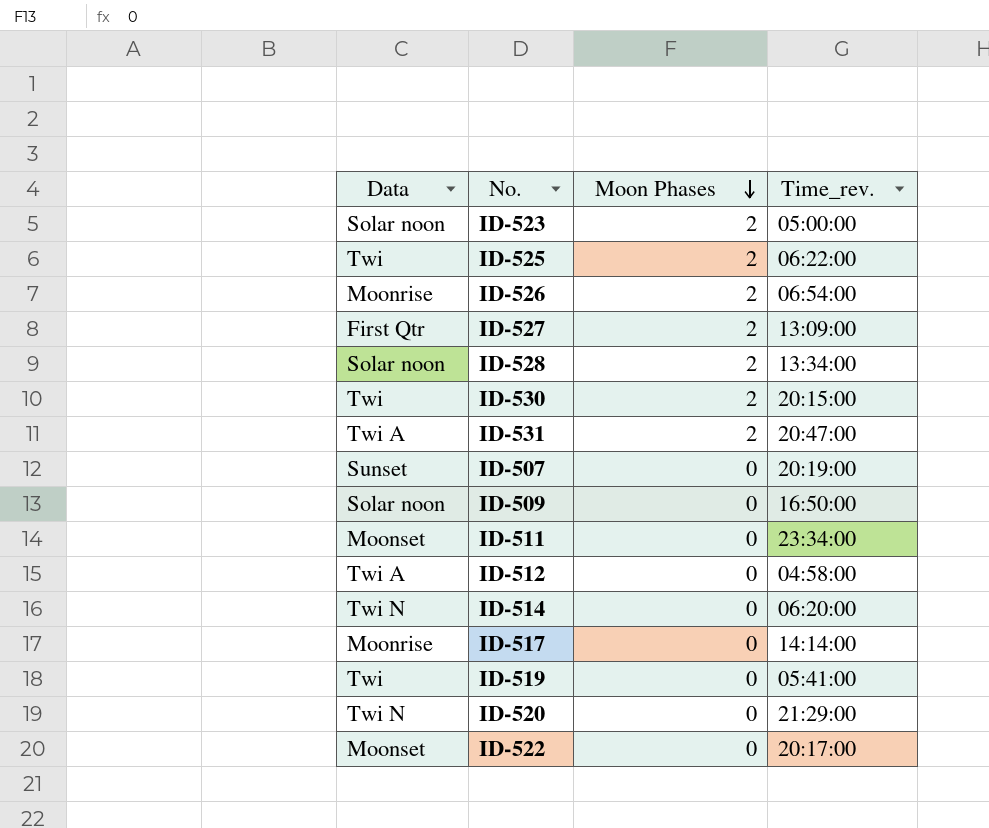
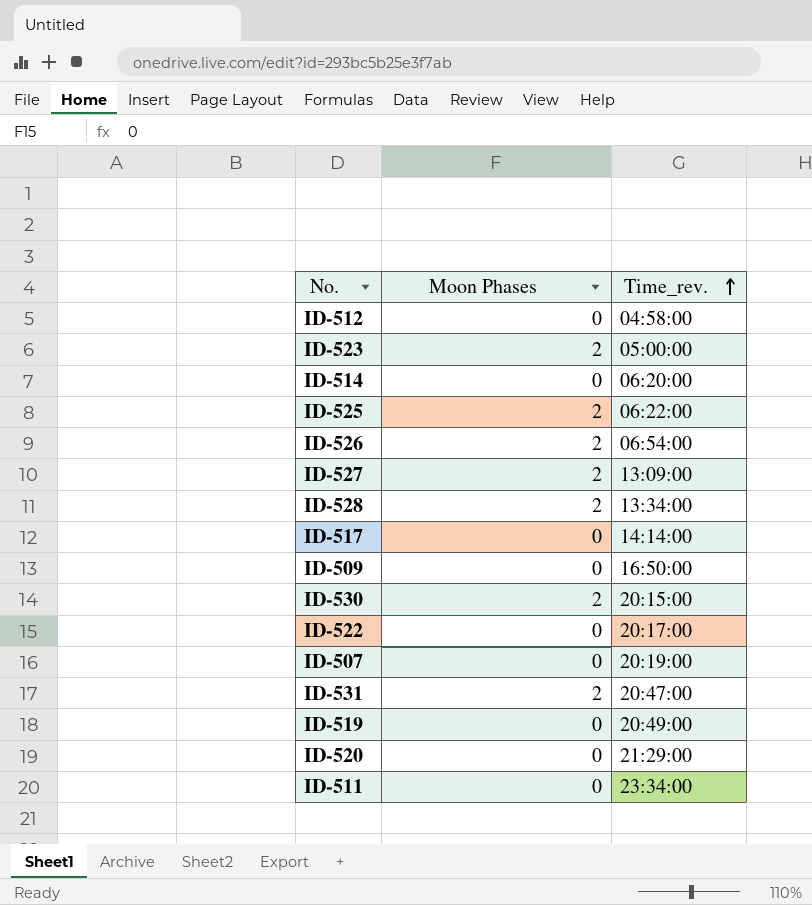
row order: Moon Phases descending -> Time_rev. ascending
column Data | position: 1 -> none
ID-519 | Time_rev.: 05:41:00 -> 20:49:00

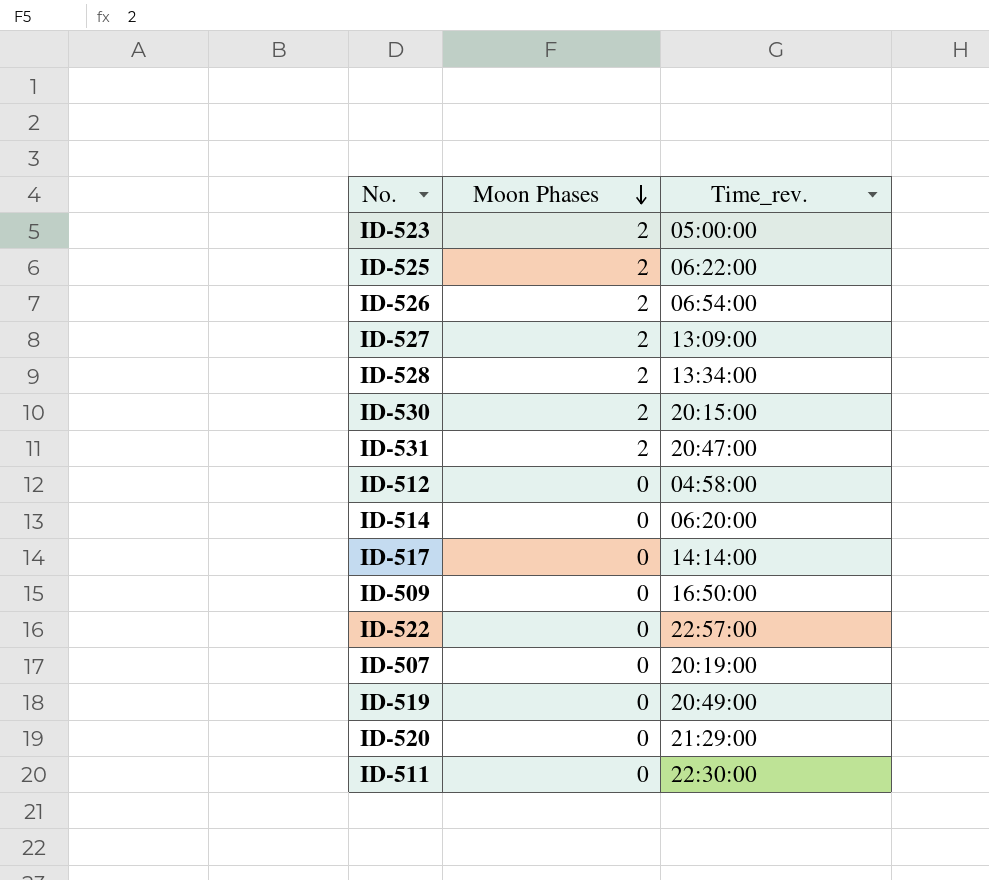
row order: Time_rev. ascending -> Moon Phases descending
ID-522 | Time_rev.: 20:17:00 -> 22:57:00
ID-511 | Time_rev.: 23:34:00 -> 22:30:00

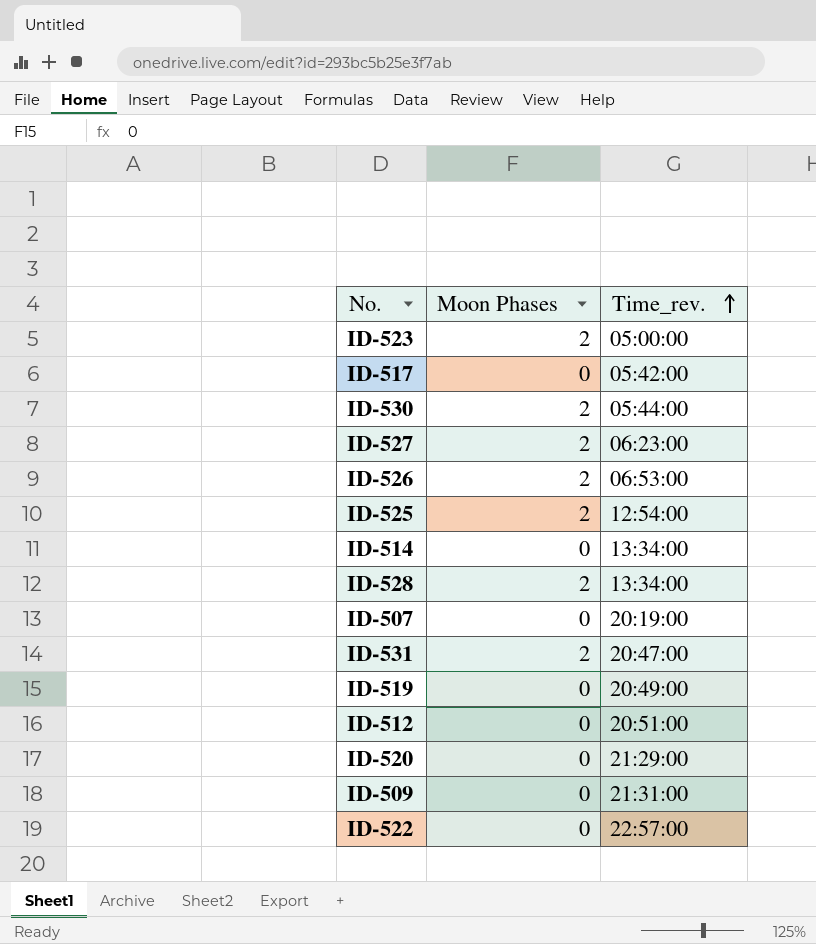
row order: Moon Phases descending -> Time_rev. ascending
row ID-511: 0 | 22:30:00 -> none
ID-517 | Time_rev.: 14:14:00 -> 05:42:00
ID-530 | Time_rev.: 20:15:00 -> 05:44:00
ID-527 | Time_rev.: 13:09:00 -> 06:23:00
ID-526 | Time_rev.: 06:54:00 -> 06:53:00
ID-525 | Time_rev.: 06:22:00 -> 12:54:00
ID-514 | Time_rev.: 06:20:00 -> 13:34:00
ID-512 | Time_rev.: 04:58:00 -> 20:51:00
ID-509 | Time_rev.: 16:50:00 -> 21:31:00

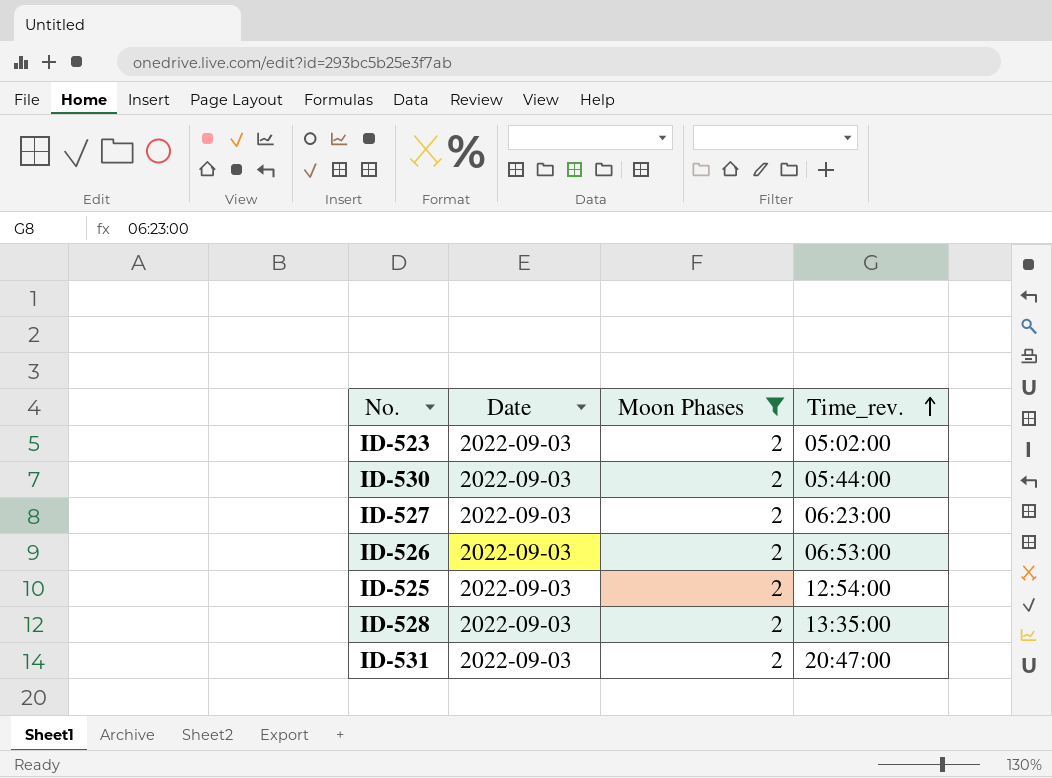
filter: none -> Moon Phases = 2
column Date | position: none -> 2
ID-523 | Time_rev.: 05:00:00 -> 05:02:00
ID-528 | Time_rev.: 13:34:00 -> 13:35:00

